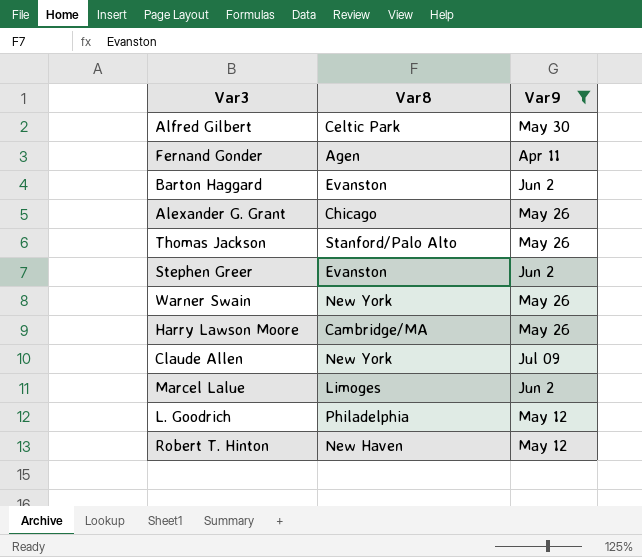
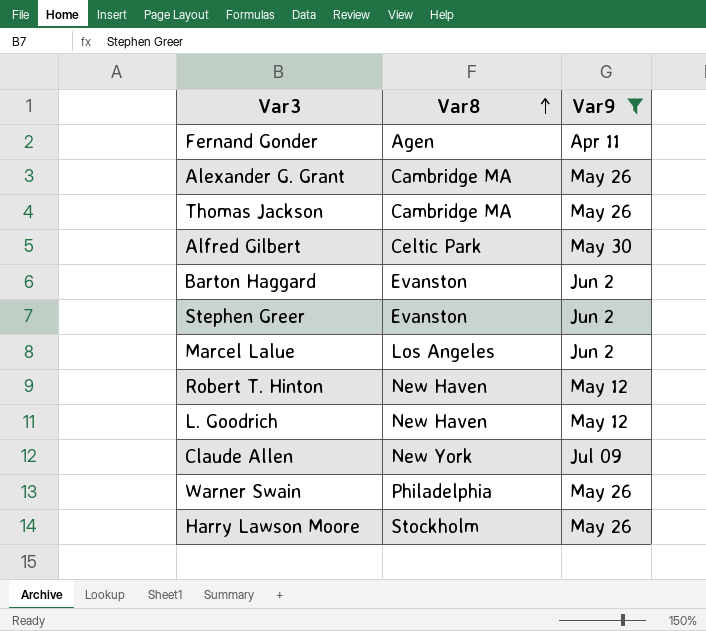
row order: none -> Var8 ascending
Alexander G. Grant | Var8: Chicago -> Cambridge MA
Thomas Jackson | Var8: Stanford/Palo Alto -> Cambridge MA
Marcel Lalue | Var8: Limoges -> Los Angeles
L. Goodrich | Var8: Philadelphia -> New Haven
Warner Swain | Var8: New York -> Philadelphia
Harry Lawson Moore | Var8: Cambridge/MA -> Stockholm

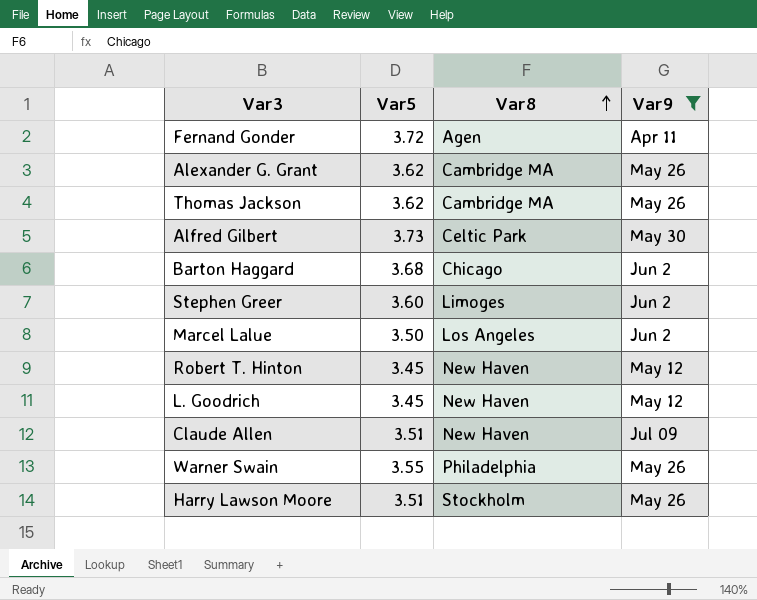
column Var5 | position: none -> 2
Barton Haggard | Var8: Evanston -> Chicago
Stephen Greer | Var8: Evanston -> Limoges
Claude Allen | Var8: New York -> New Haven

